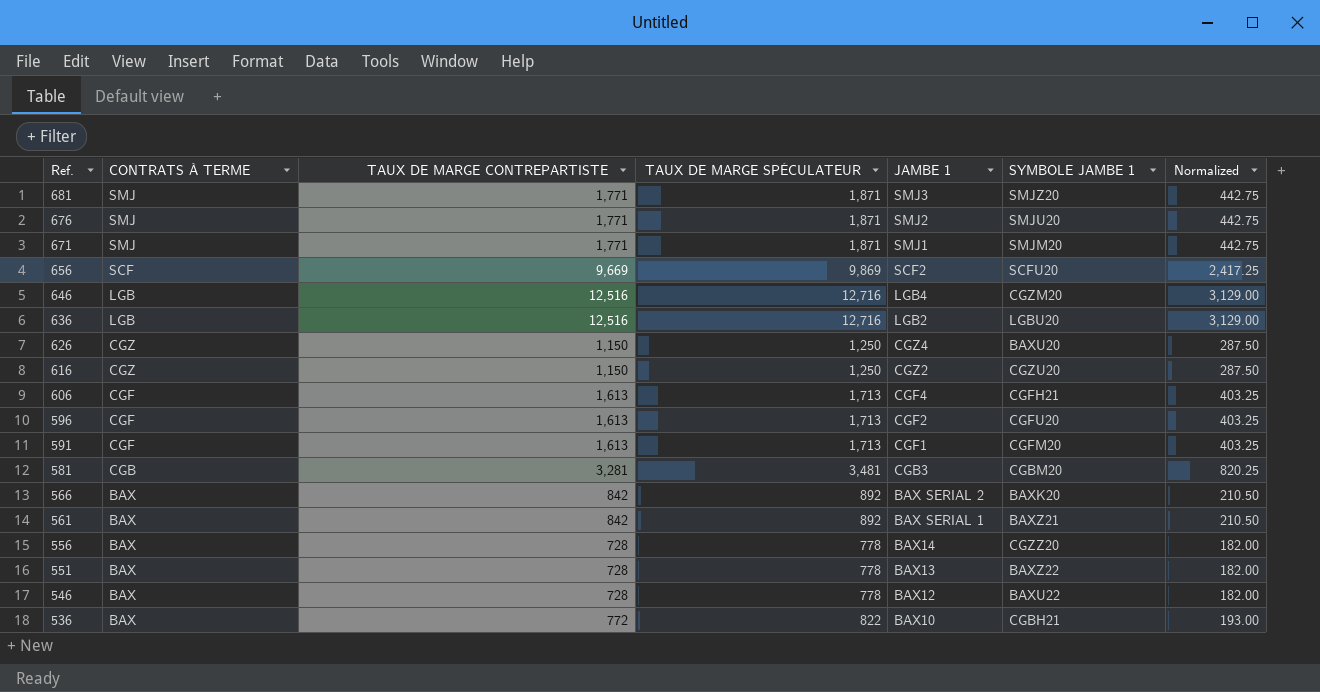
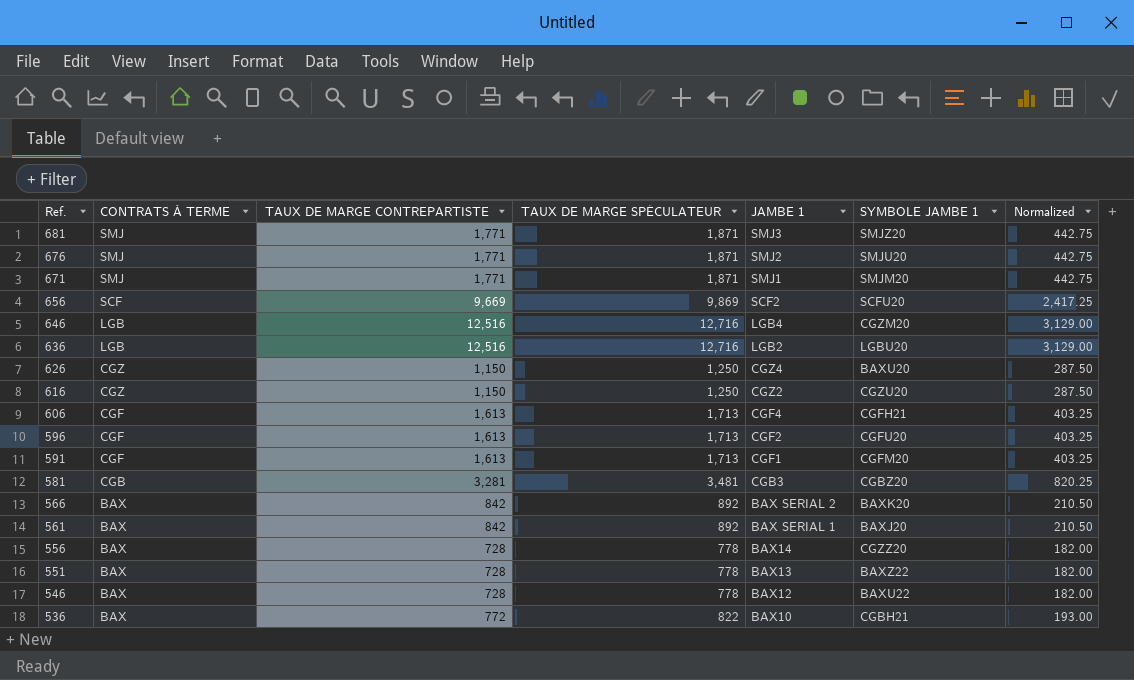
581 | SYMBOLE JAMBE 1: CGBM20 -> CGBZ20
561 | SYMBOLE JAMBE 1: BAXZ21 -> BAXJ20

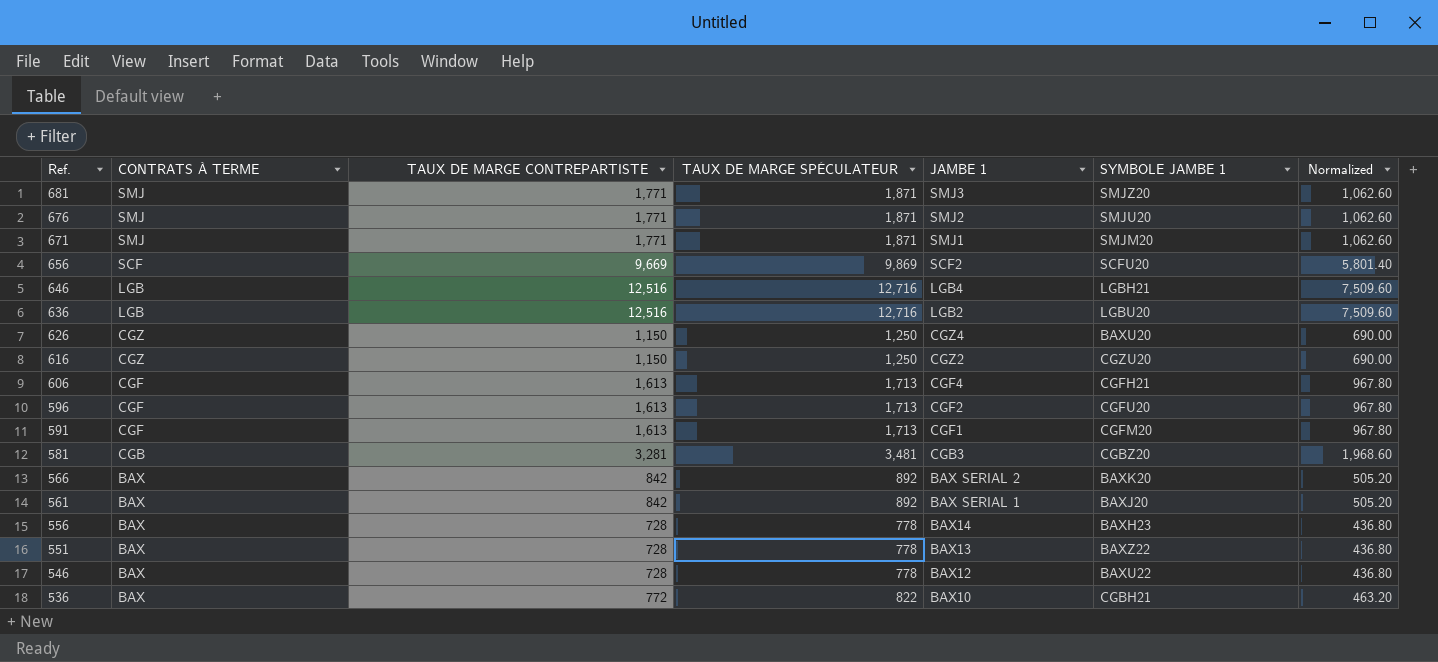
column Normalized | formula: [TAUX DE MARGE CONTREPARTISTE] * 0.25 -> [TAUX DE MARGE CONTREPARTISTE] * 0.6
646 | SYMBOLE JAMBE 1: CGZM20 -> LGBH21
556 | SYMBOLE JAMBE 1: CGZZ20 -> BAXH23

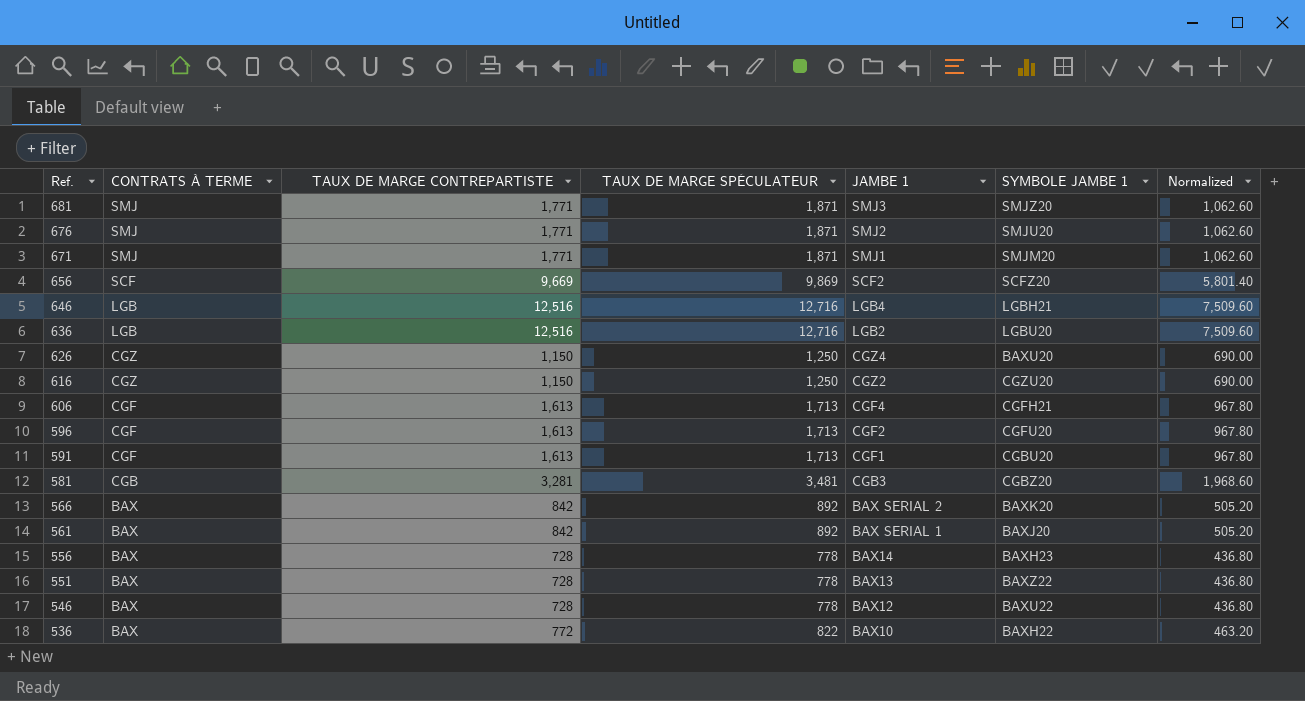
656 | SYMBOLE JAMBE 1: SCFU20 -> SCFZ20
591 | SYMBOLE JAMBE 1: CGFM20 -> CGBU20
536 | SYMBOLE JAMBE 1: CGBH21 -> BAXH22

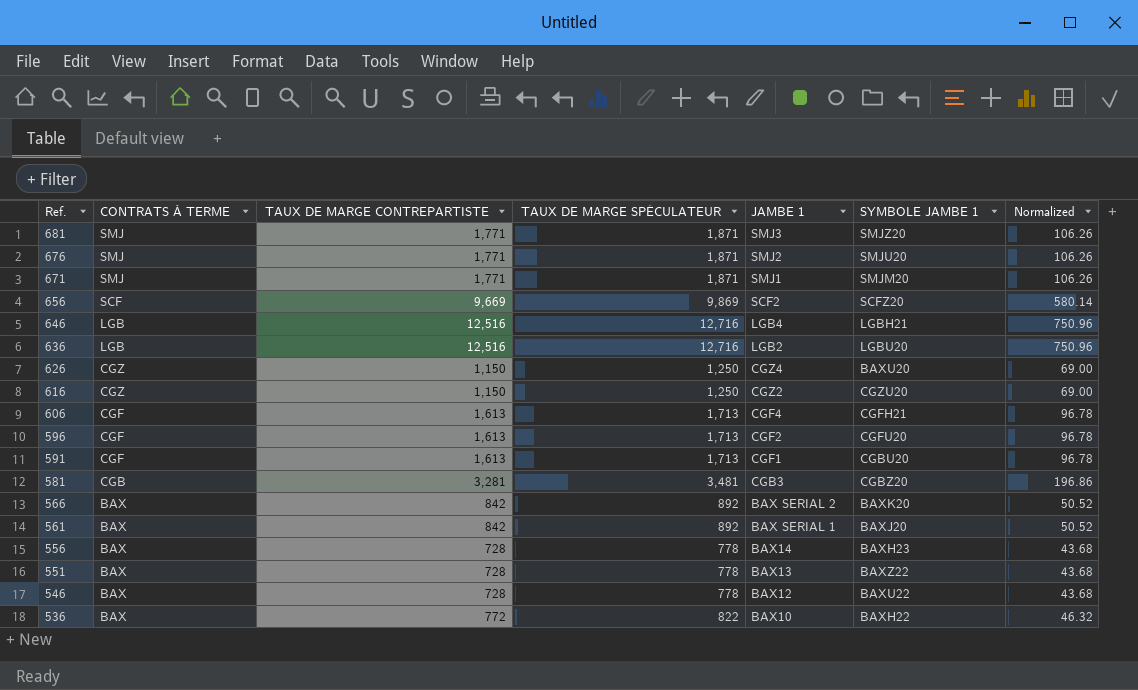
column Normalized | formula: [TAUX DE MARGE CONTREPARTISTE] * 0.6 -> [TAUX DE MARGE CONTREPARTISTE] * 0.06

